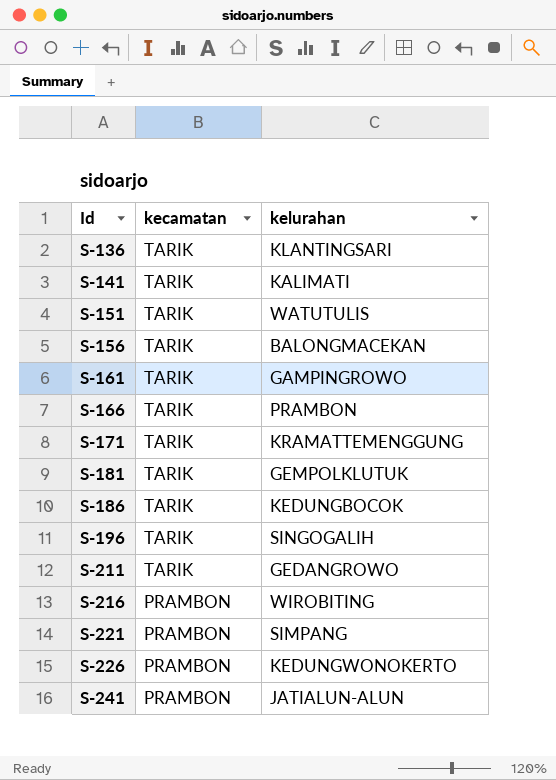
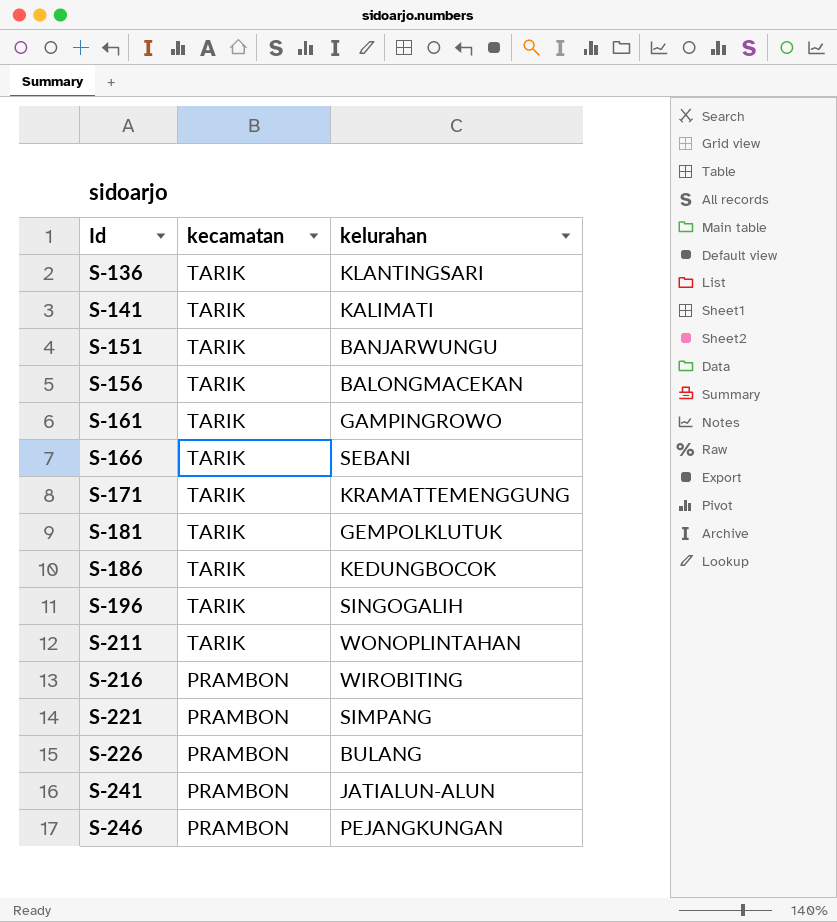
S-151 | kelurahan: WATUTULIS -> BANJARWUNGU
S-166 | kelurahan: PRAMBON -> SEBANI
S-211 | kelurahan: GEDANGROWO -> WONOPLINTAHAN
S-226 | kelurahan: KEDUNGWONOKERTO -> BULANG
row S-246: none -> PRAMBON | PEJANGKUNGAN

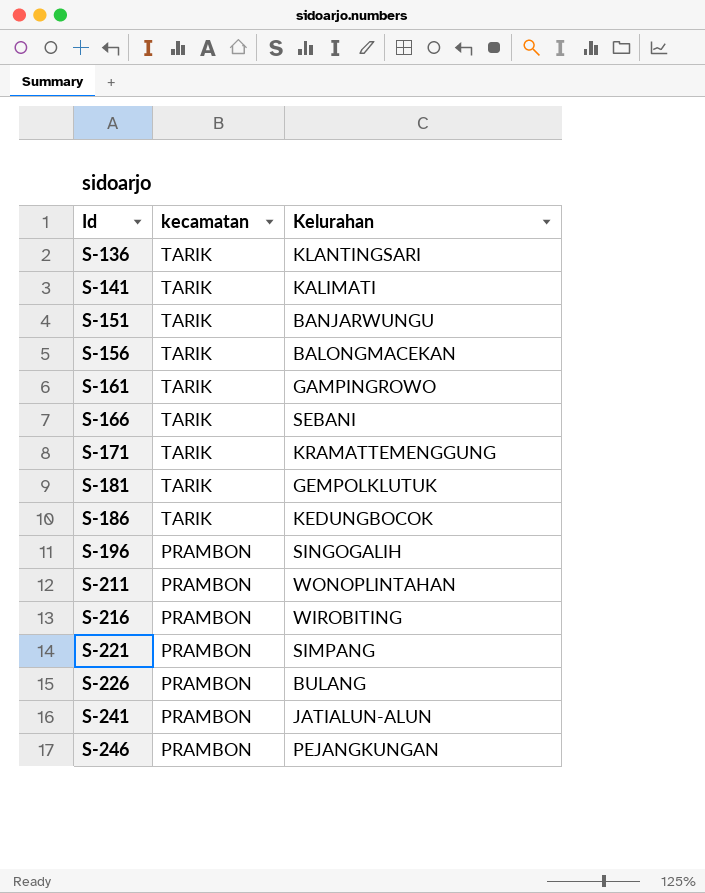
column name: kelurahan -> Kelurahan
S-196 | kecamatan: TARIK -> PRAMBON
S-211 | kecamatan: TARIK -> PRAMBON

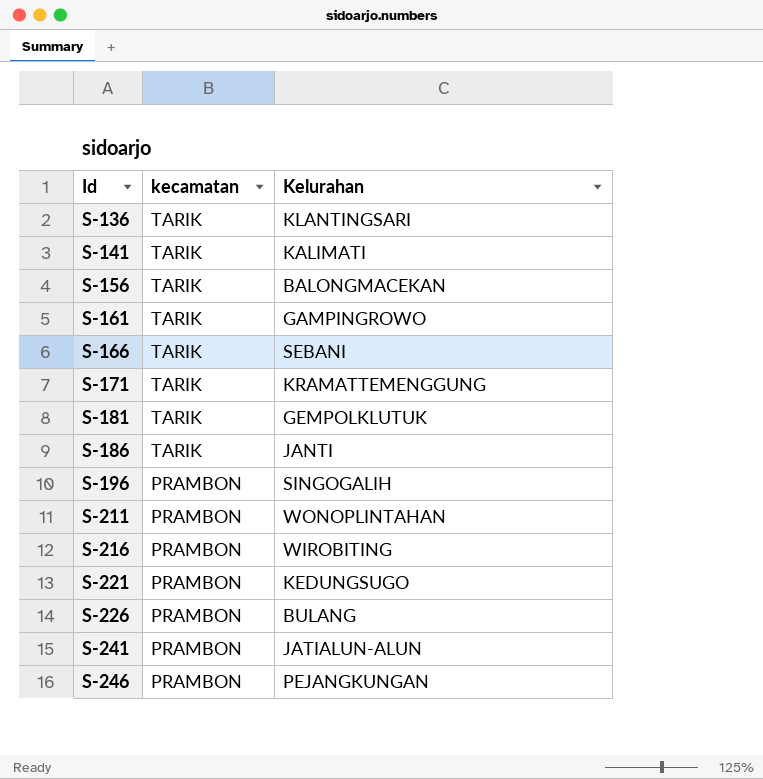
row S-151: TARIK | BANJARWUNGU -> none
S-186 | Kelurahan: KEDUNGBOCOK -> JANTI
S-221 | Kelurahan: SIMPANG -> KEDUNGSUGO

